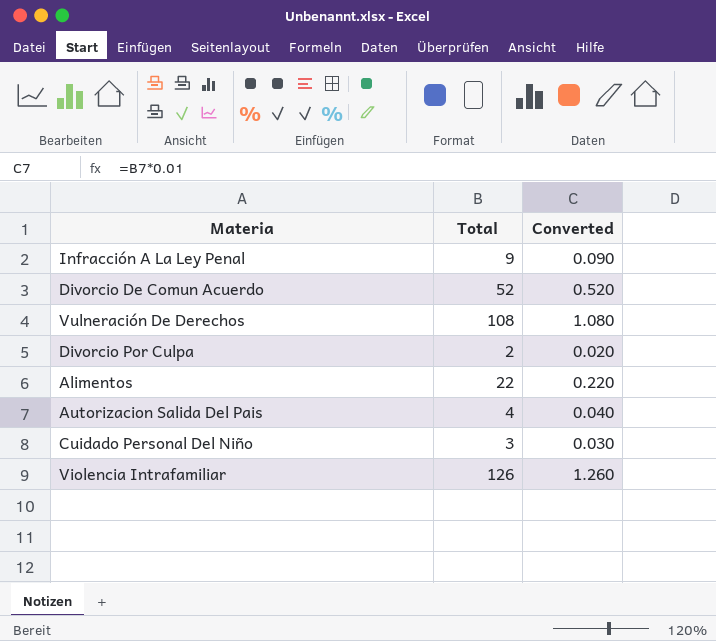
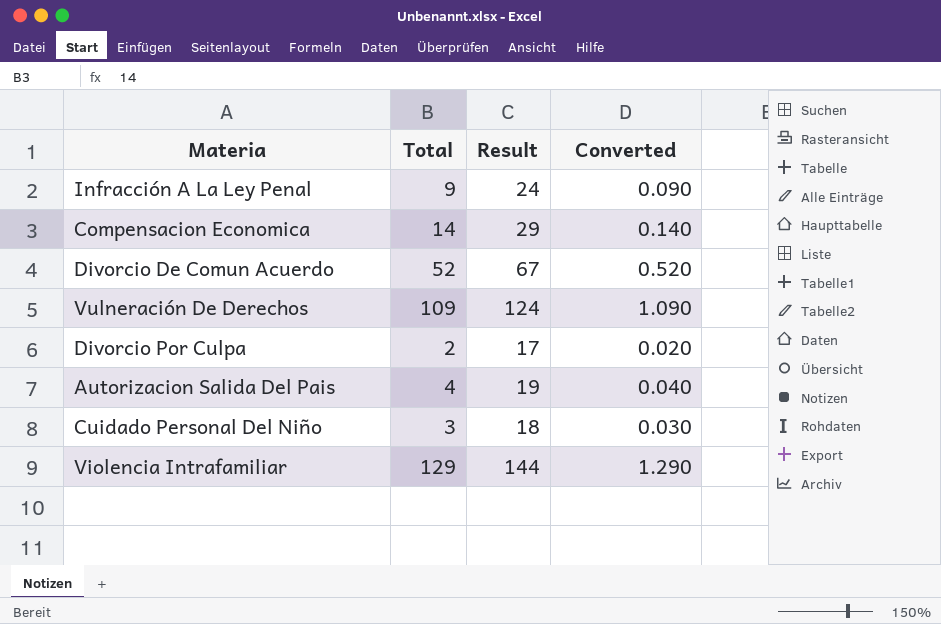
column Result | formula: none -> [Total] + 15
row Alimentos: 22 | 0.220 -> none
row Compensacion Economica: none -> 14 | 29 | 0.140
Vulneración De Derechos | Total: 108 -> 109
Vulneración De Derechos | Converted: 1.080 -> 1.090
Violencia Intrafamiliar | Total: 126 -> 129
Violencia Intrafamiliar | Converted: 1.260 -> 1.290

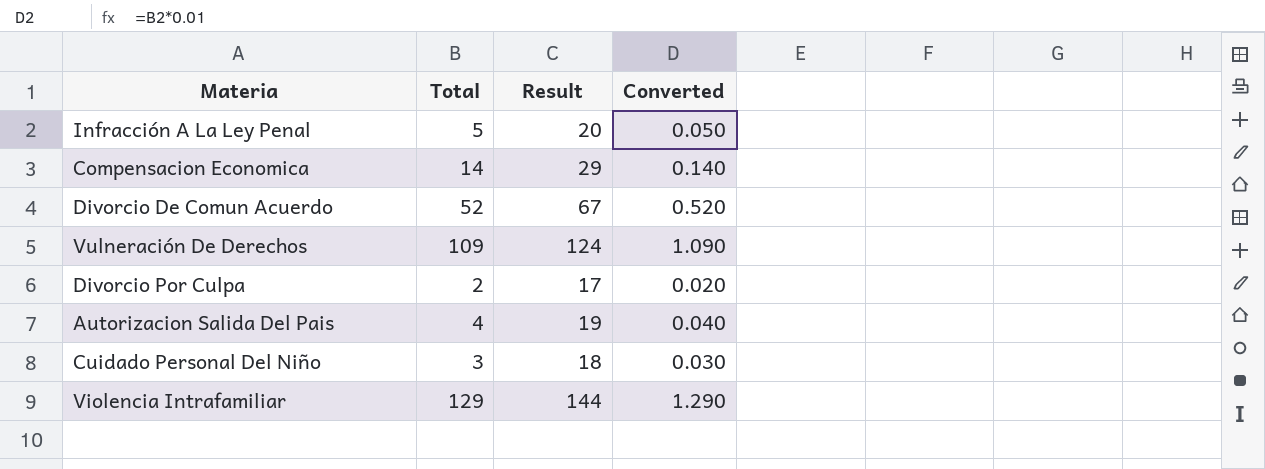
Infracción A La Ley Penal | Total: 9 -> 5
Infracción A La Ley Penal | Result: 24 -> 20
Infracción A La Ley Penal | Converted: 0.090 -> 0.050

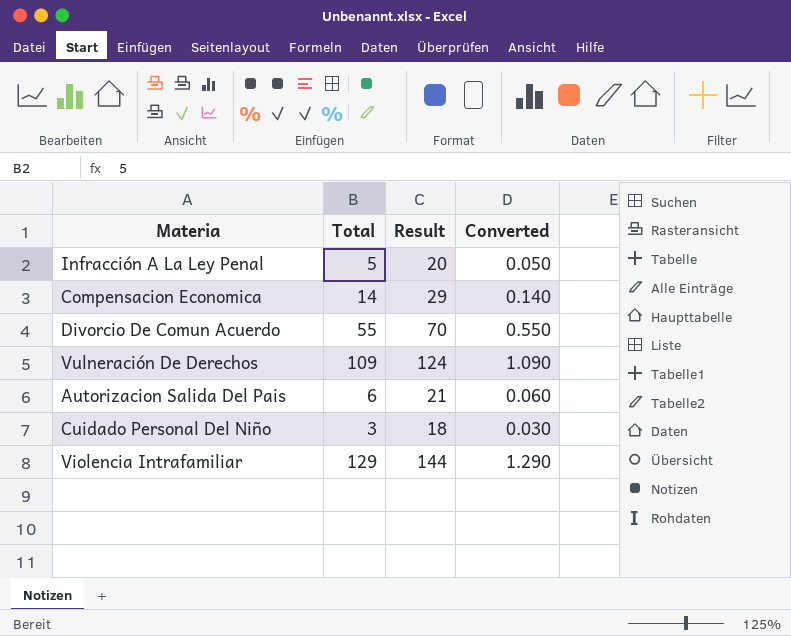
row Divorcio Por Culpa: 2 | 17 | 0.020 -> none
Divorcio De Comun Acuerdo | Total: 52 -> 55
Divorcio De Comun Acuerdo | Result: 67 -> 70
Divorcio De Comun Acuerdo | Converted: 0.520 -> 0.550
Autorizacion Salida Del Pais | Total: 4 -> 6
Autorizacion Salida Del Pais | Result: 19 -> 21
Autorizacion Salida Del Pais | Converted: 0.040 -> 0.060

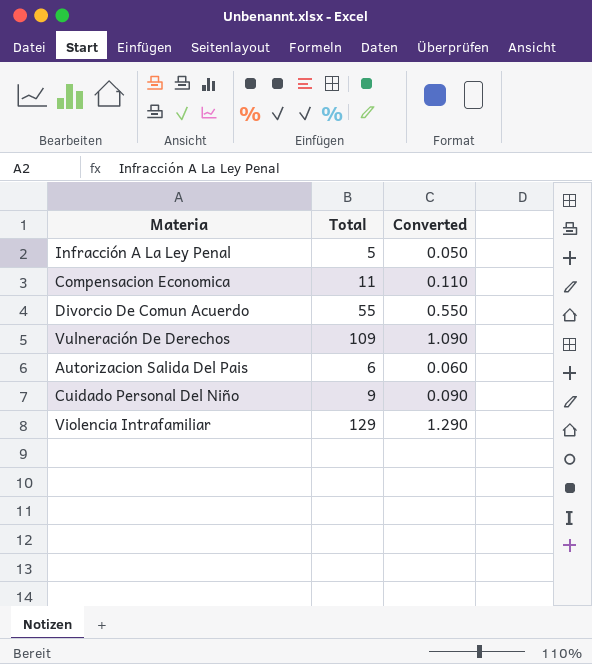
column Result | formula: [Total] + 15 -> none
Compensacion Economica | Total: 14 -> 11
Compensacion Economica | Converted: 0.140 -> 0.110
Cuidado Personal Del Niño | Total: 3 -> 9
Cuidado Personal Del Niño | Converted: 0.030 -> 0.090

